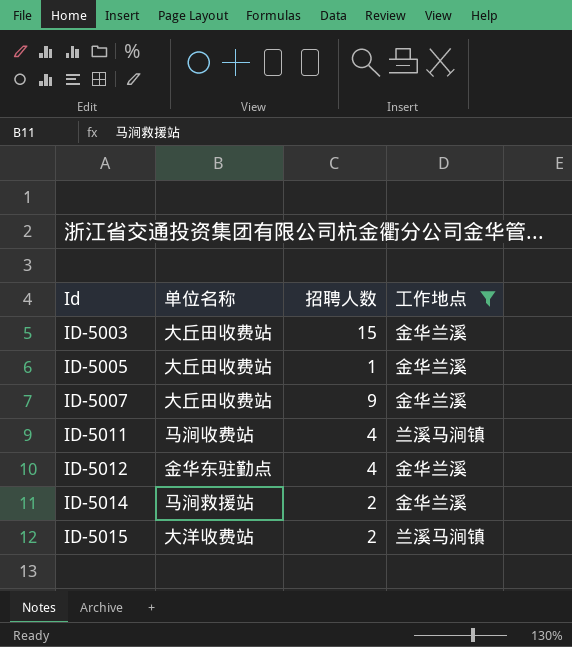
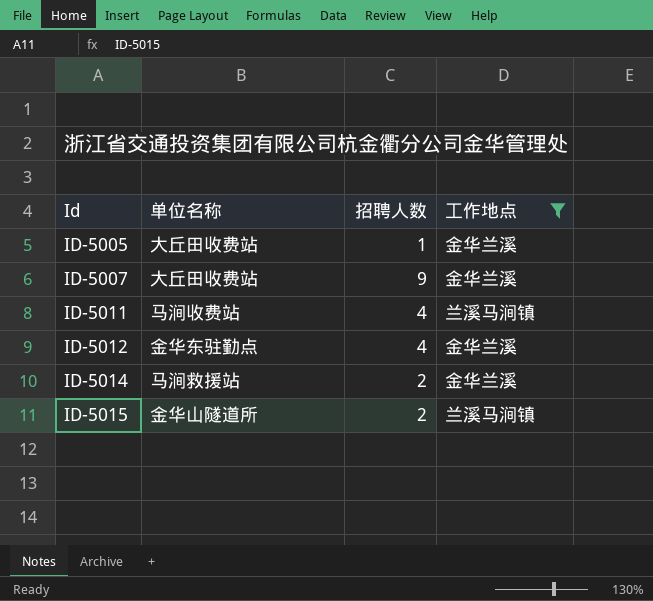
row ID-5003: 大丘田收费站 | 15 | 金华兰溪 -> none
ID-5015 | 单位名称: 大洋收费站 -> 金华山隧道所

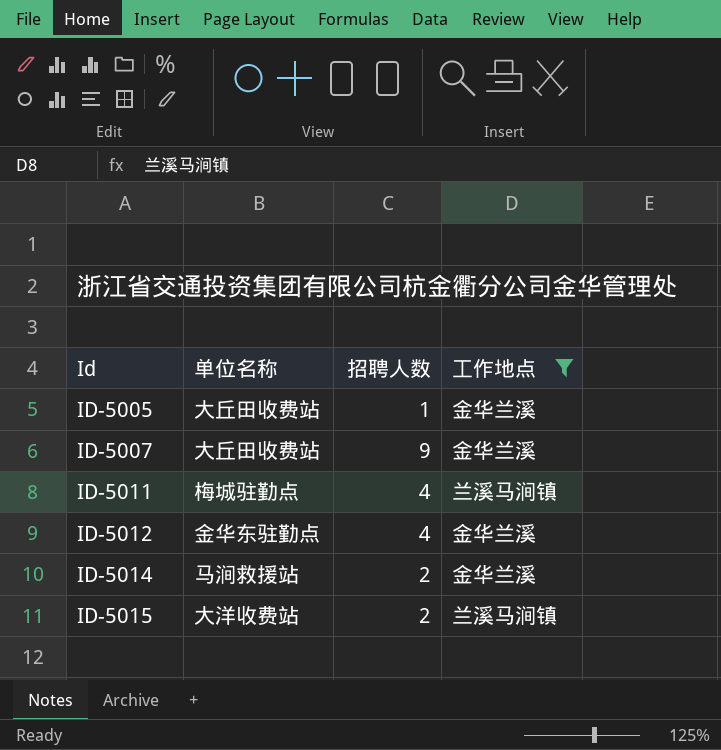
ID-5011 | 单位名称: 马涧收费站 -> 梅城驻勤点
ID-5015 | 单位名称: 金华山隧道所 -> 大洋收费站

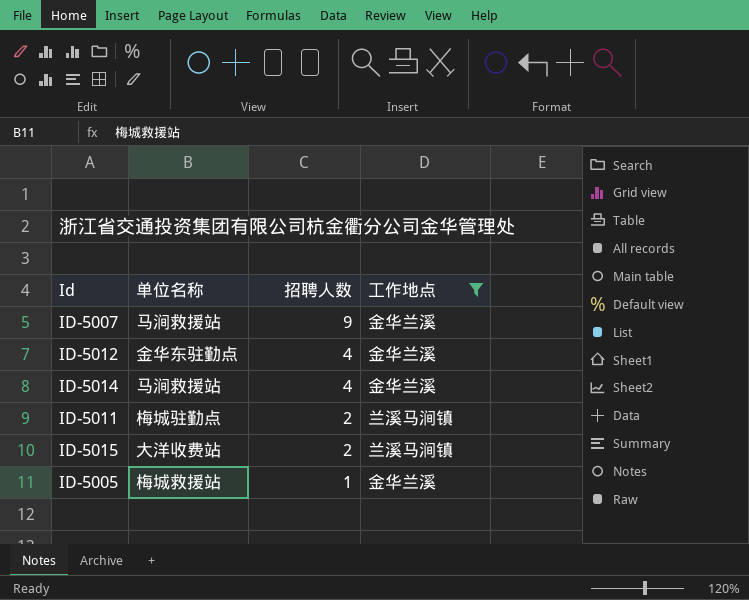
row order: Id ascending -> 招聘人数 descending
ID-5007 | 单位名称: 大丘田收费站 -> 马涧救援站
ID-5014 | 招聘人数: 2 -> 4
ID-5011 | 招聘人数: 4 -> 2
ID-5005 | 单位名称: 大丘田收费站 -> 梅城救援站

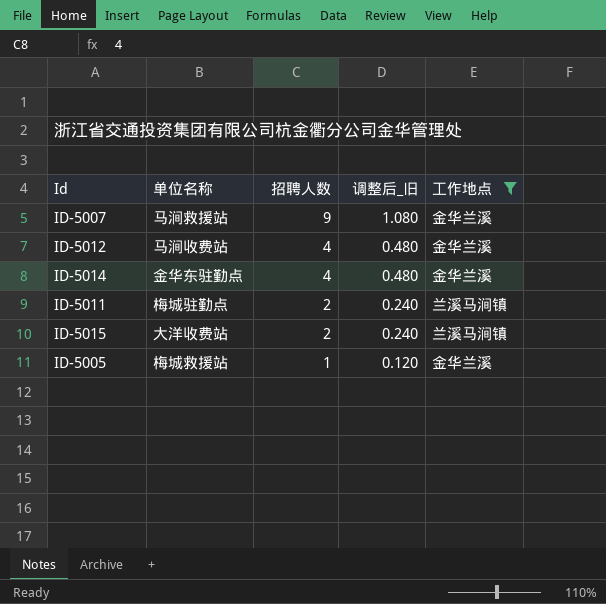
column 调整后_旧 | formula: none -> [招聘人数] * 0.12
ID-5012 | 单位名称: 金华东驻勤点 -> 马涧收费站
ID-5014 | 单位名称: 马涧救援站 -> 金华东驻勤点

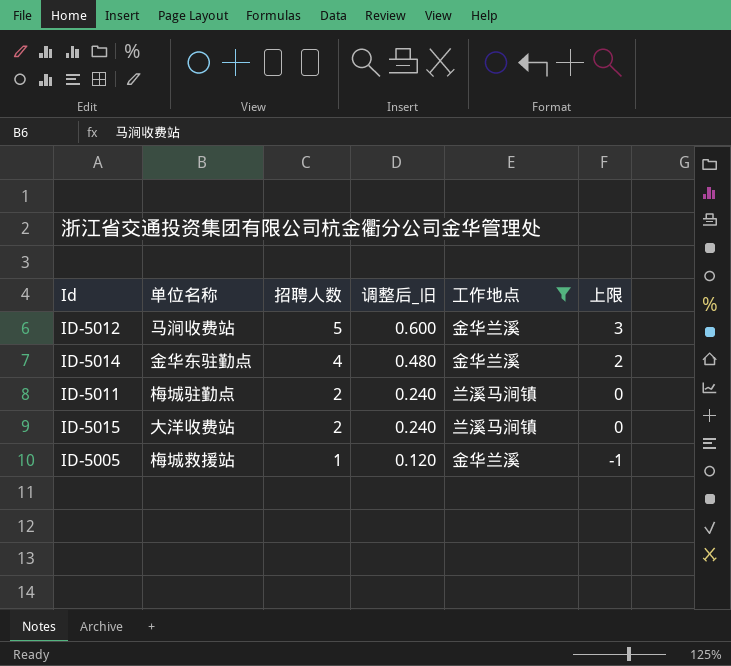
column 上限 | formula: none -> [招聘人数] - 2
row ID-5007: 马涧救援站 | 9 | 1.080 | 金华兰溪 -> none
ID-5012 | 招聘人数: 4 -> 5
ID-5012 | 调整后_旧: 0.480 -> 0.600

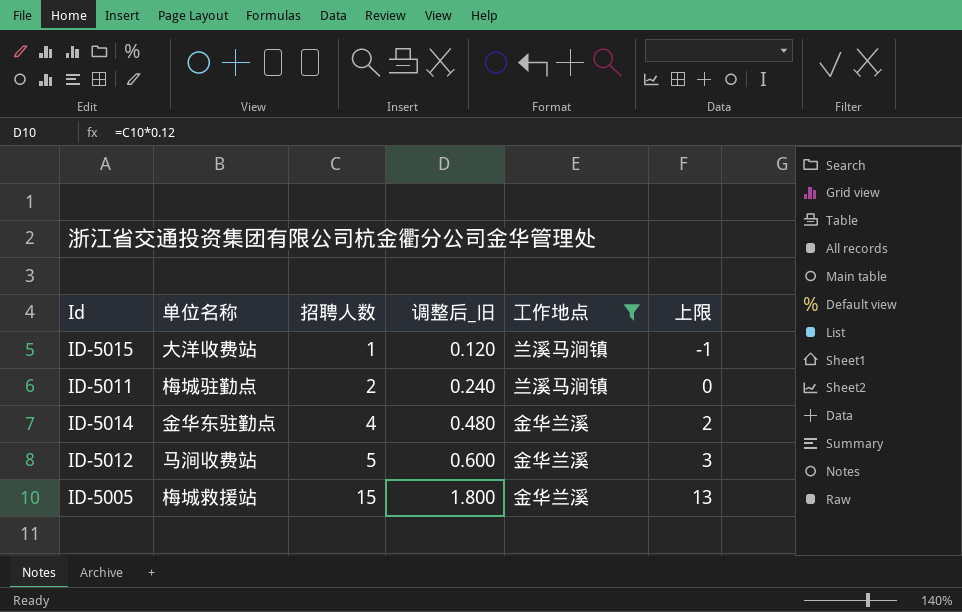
row order: 招聘人数 descending -> 招聘人数 ascending
ID-5015 | 招聘人数: 2 -> 1
ID-5015 | 调整后_旧: 0.240 -> 0.120
ID-5015 | 上限: 0 -> -1
ID-5005 | 招聘人数: 1 -> 15
ID-5005 | 调整后_旧: 0.120 -> 1.800
ID-5005 | 上限: -1 -> 13

